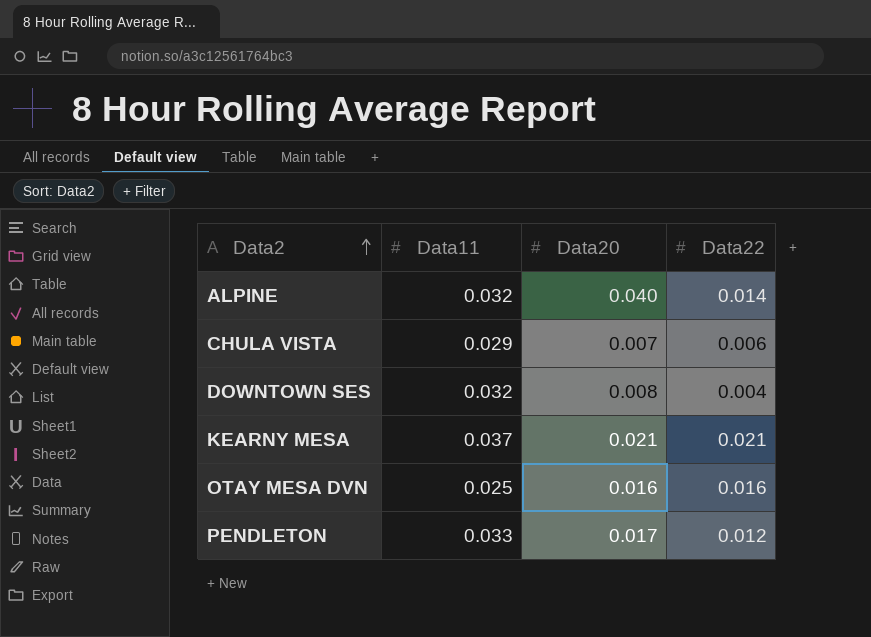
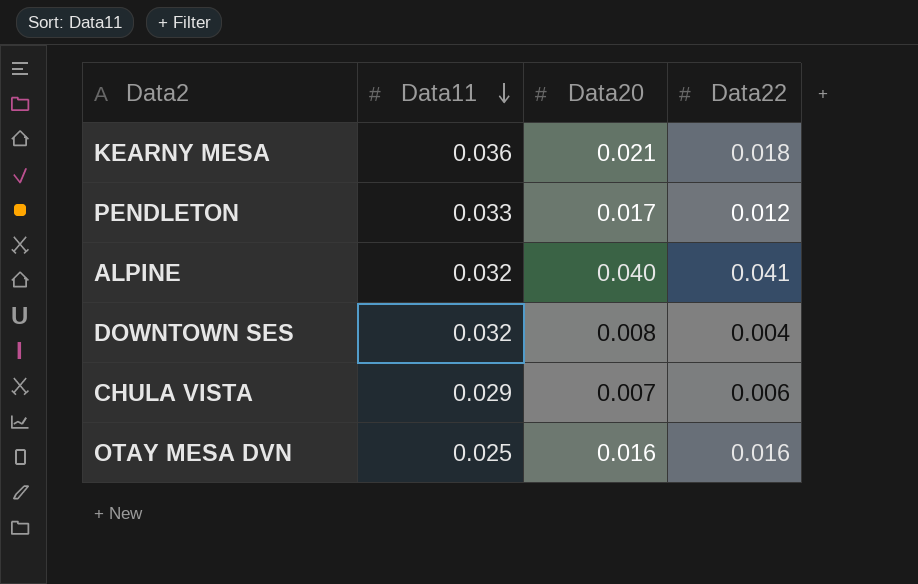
row order: Data2 ascending -> Data11 descending
KEARNY MESA | Data11: 0.037 -> 0.036
KEARNY MESA | Data22: 0.021 -> 0.018
ALPINE | Data22: 0.014 -> 0.041

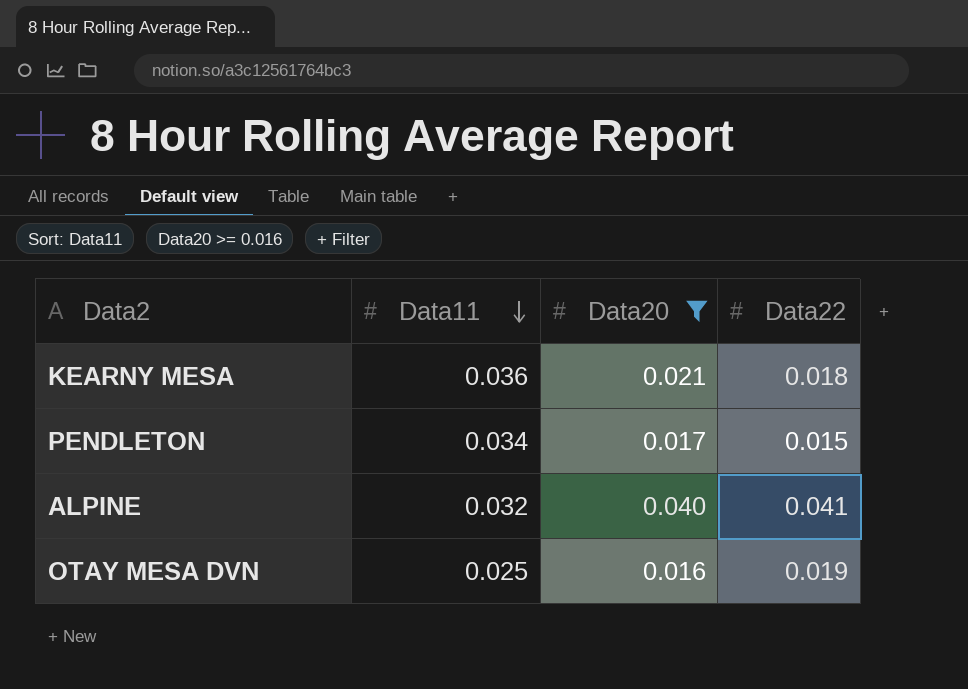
filter: none -> Data20 >= 0.016
PENDLETON | Data11: 0.033 -> 0.034
PENDLETON | Data22: 0.012 -> 0.015
OTAY MESA DVN | Data22: 0.016 -> 0.019

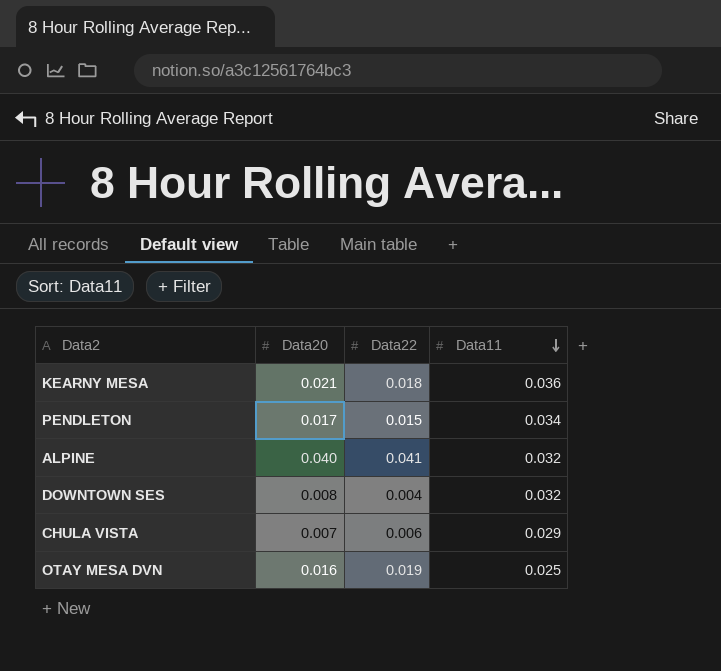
filter: Data20 >= 0.016 -> none
column Data11 | position: 2 -> 4

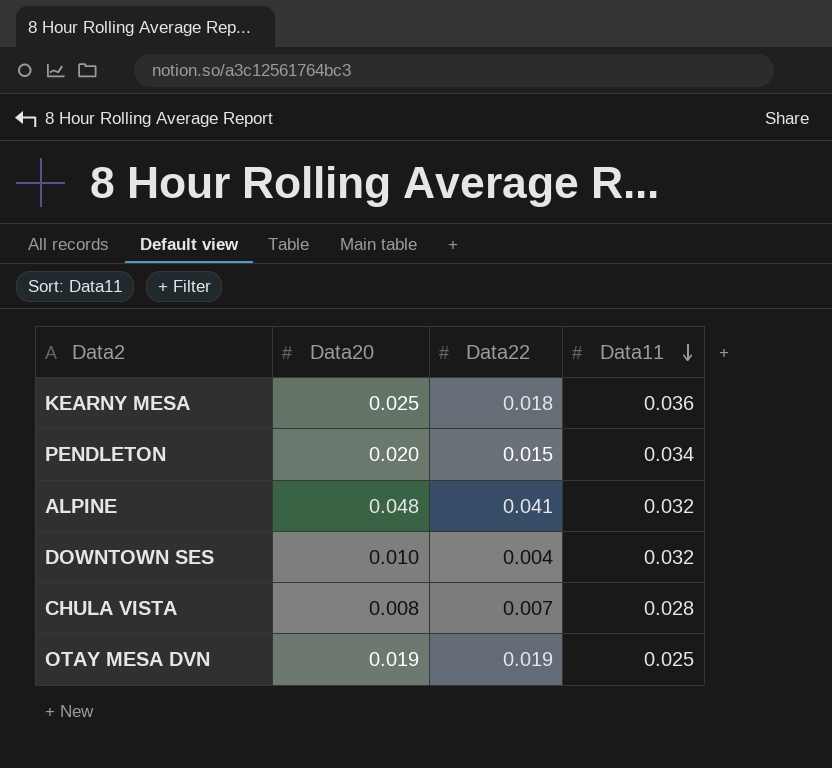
KEARNY MESA | Data20: 0.021 -> 0.025
PENDLETON | Data20: 0.017 -> 0.020
ALPINE | Data20: 0.040 -> 0.048
DOWNTOWN SES | Data20: 0.008 -> 0.010
CHULA VISTA | Data20: 0.007 -> 0.008
CHULA VISTA | Data22: 0.006 -> 0.007
CHULA VISTA | Data11: 0.029 -> 0.028
OTAY MESA DVN | Data20: 0.016 -> 0.019

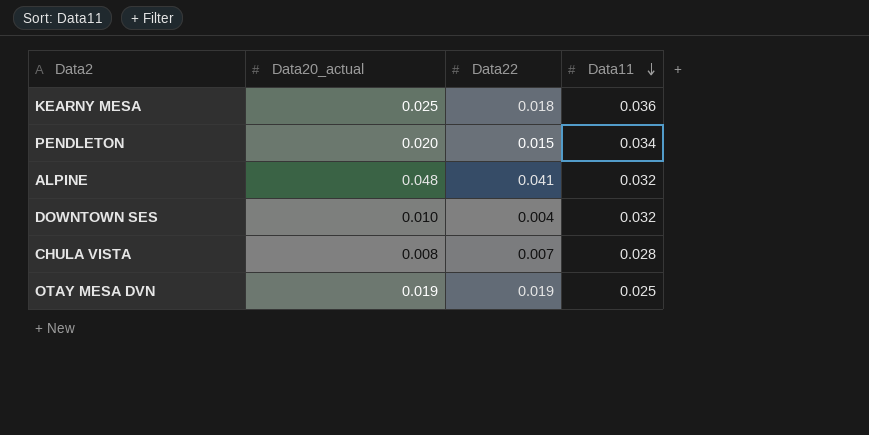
column name: Data20 -> Data20_actual

